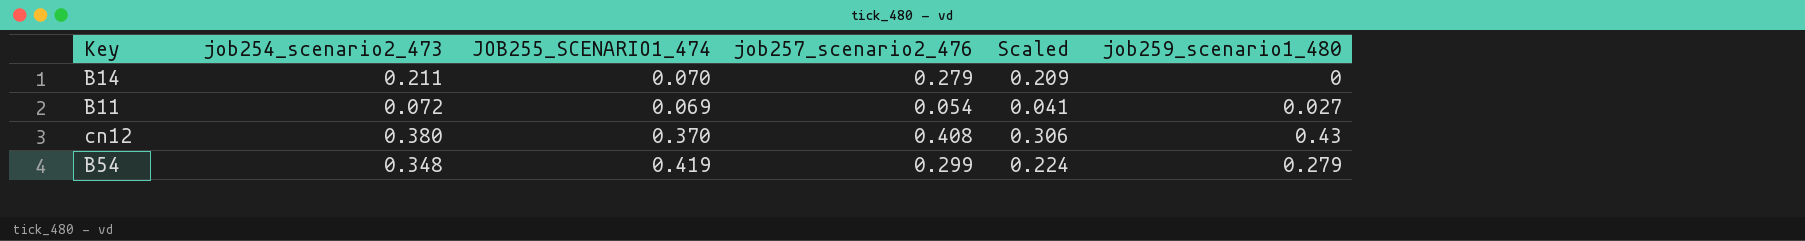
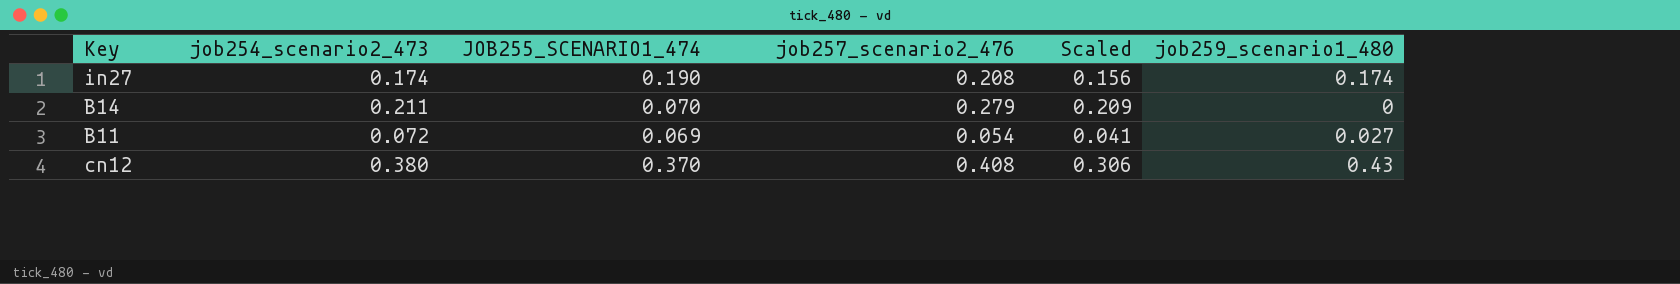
row B54: 0.348 | 0.419 | 0.299 | 0.224 | 0.279 -> none
row in27: none -> 0.174 | 0.190 | 0.208 | 0.156 | 0.174

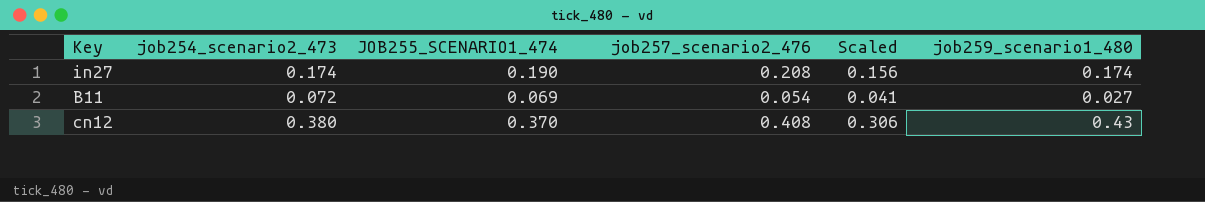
row B14: 0.211 | 0.070 | 0.279 | 0.209 | 0 -> none

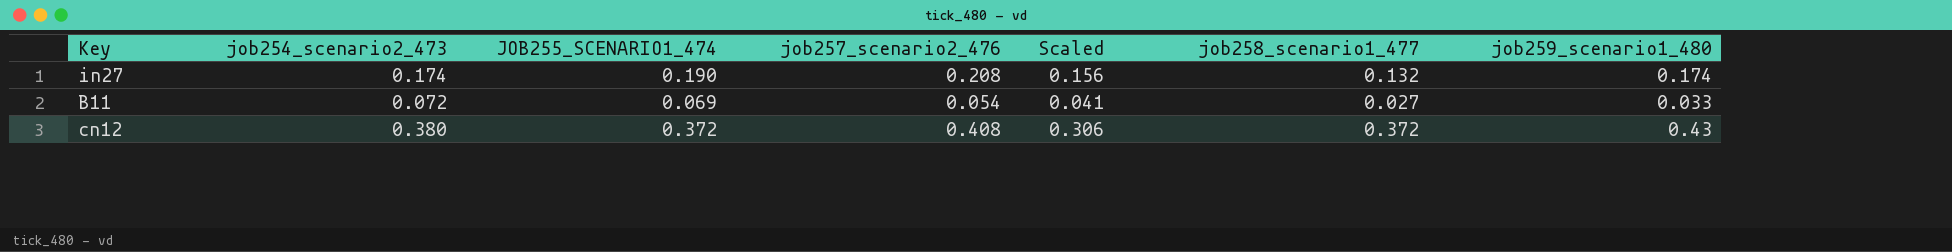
column job258_scenario1_477 | position: none -> 6
B11 | job259_scenario1_480: 0.027 -> 0.033
cn12 | JOB255_SCENARIO1_474: 0.370 -> 0.372

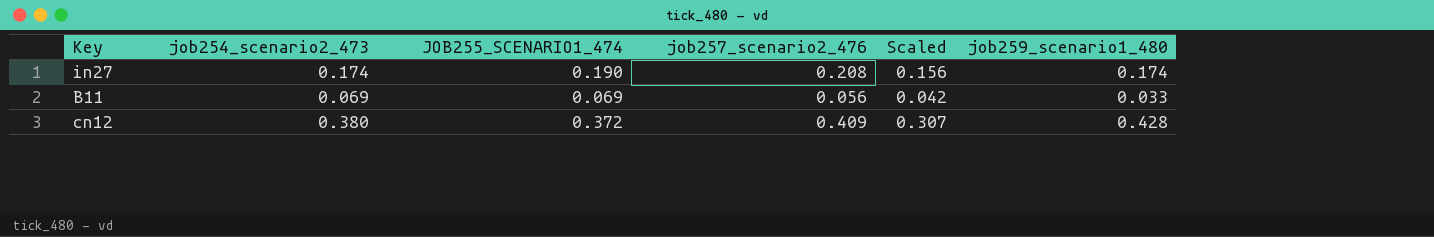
column job258_scenario1_477 | position: 6 -> none
B11 | job254_scenario2_473: 0.072 -> 0.069
B11 | job257_scenario2_476: 0.054 -> 0.056
B11 | Scaled: 0.041 -> 0.042
cn12 | job257_scenario2_476: 0.408 -> 0.409
cn12 | Scaled: 0.306 -> 0.307
cn12 | job259_scenario1_480: 0.43 -> 0.428

